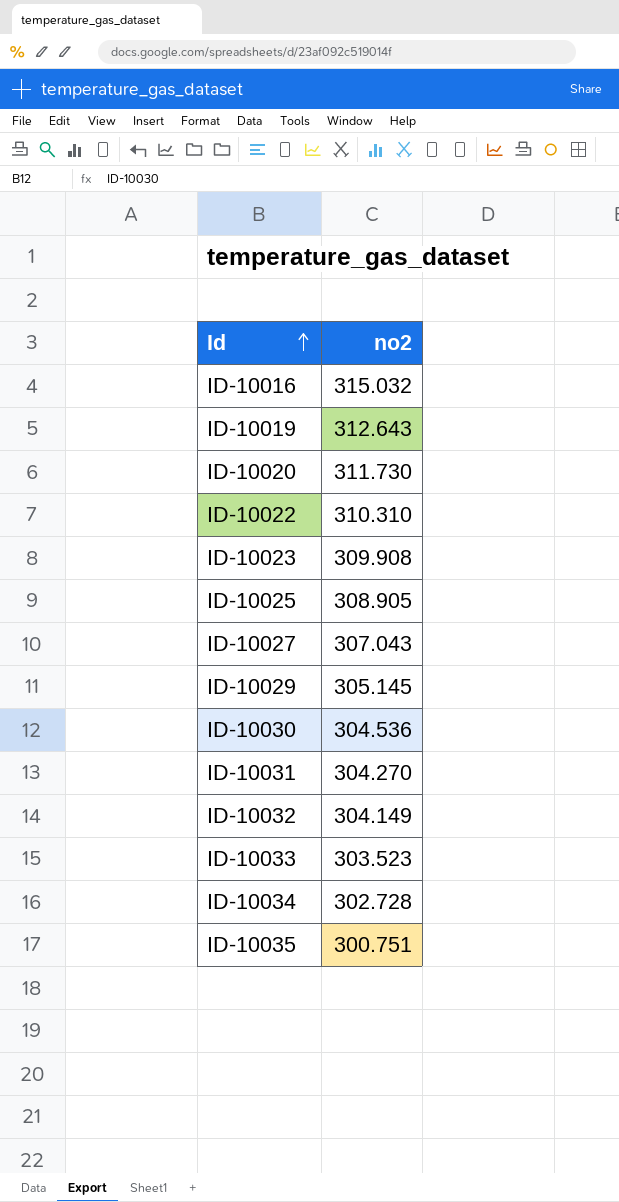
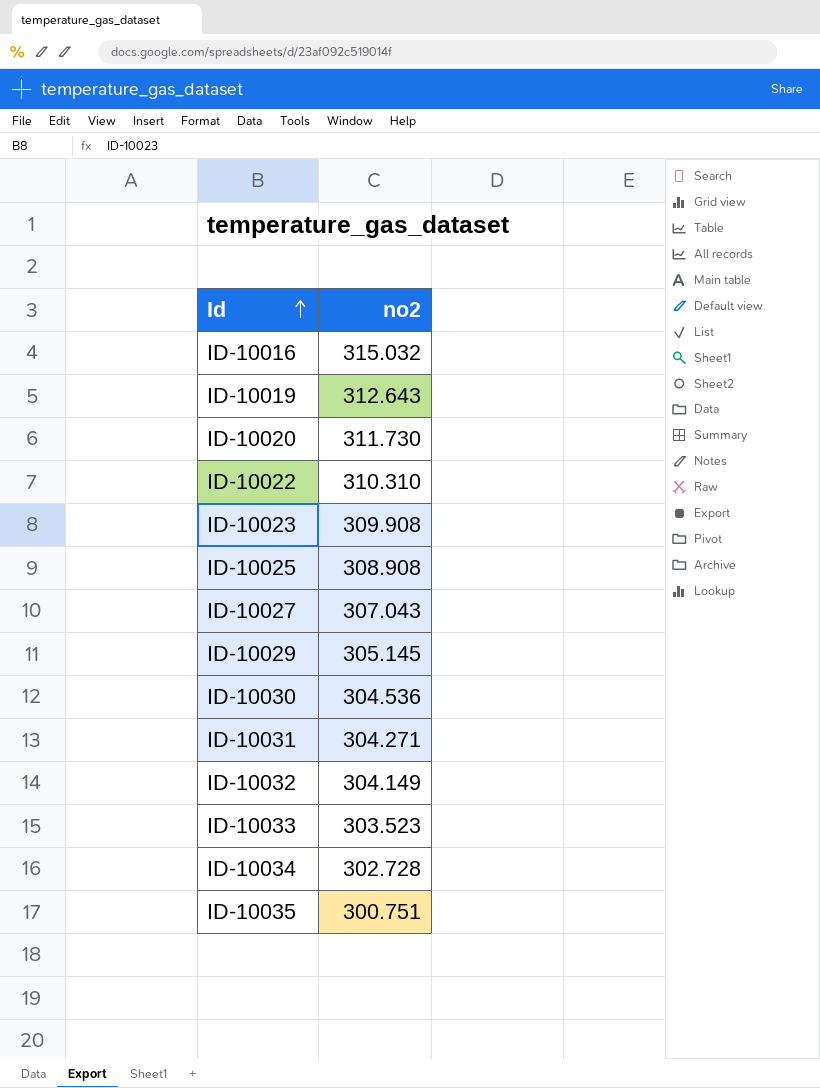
ID-10025 | no2: 308.905 -> 308.908
ID-10031 | no2: 304.270 -> 304.271

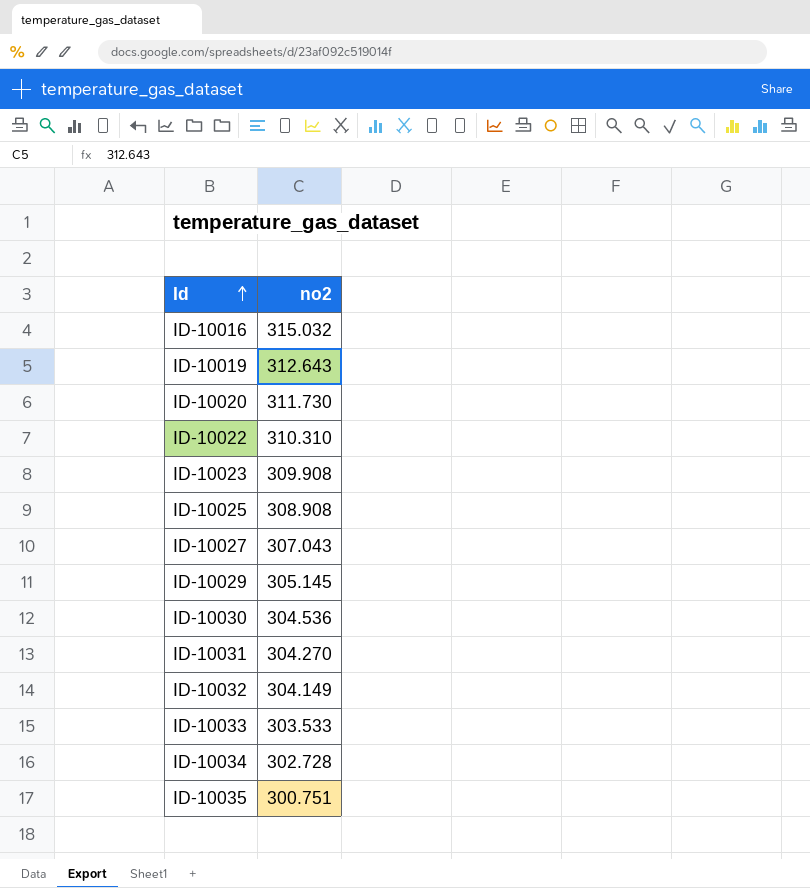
ID-10031 | no2: 304.271 -> 304.270
ID-10033 | no2: 303.523 -> 303.533

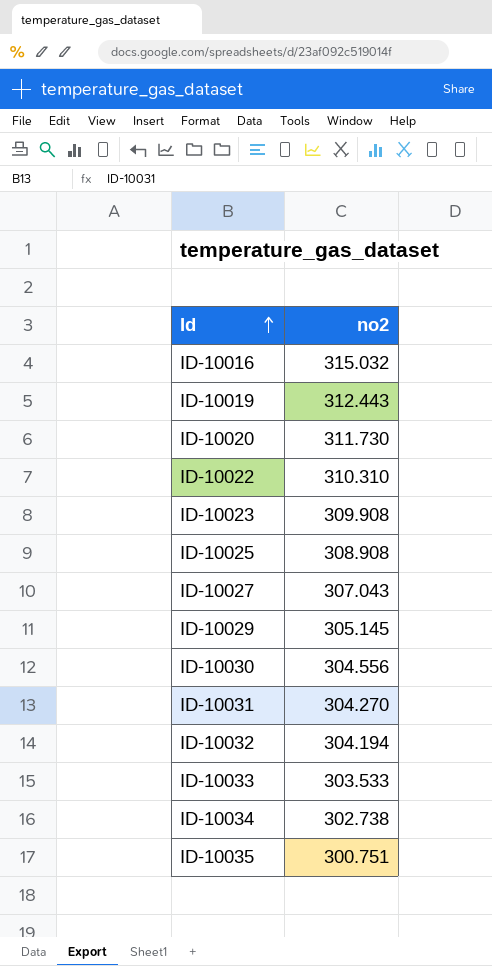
ID-10019 | no2: 312.643 -> 312.443
ID-10030 | no2: 304.536 -> 304.556
ID-10032 | no2: 304.149 -> 304.194
ID-10034 | no2: 302.728 -> 302.738

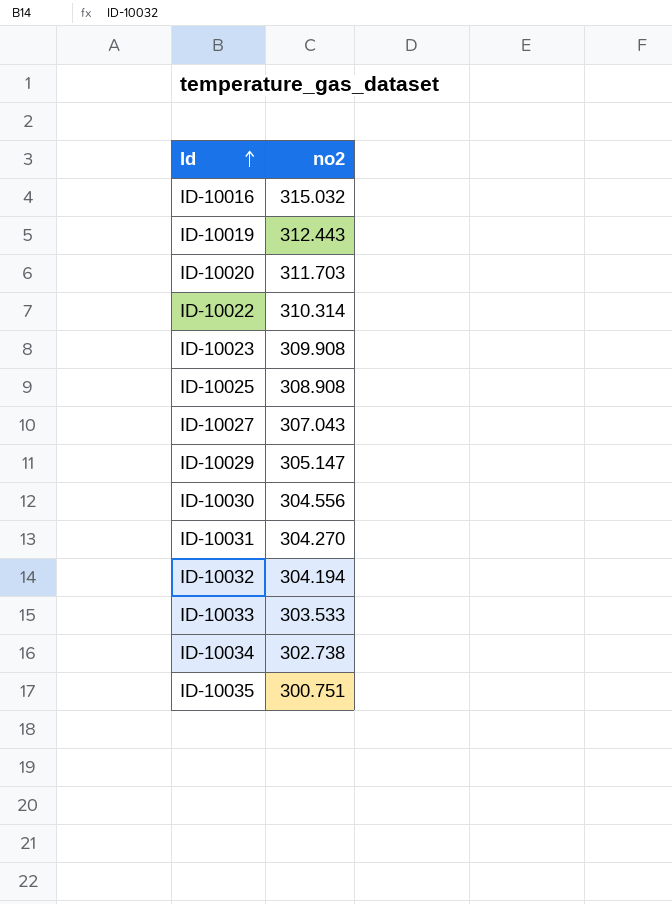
ID-10020 | no2: 311.730 -> 311.703
ID-10022 | no2: 310.310 -> 310.314
ID-10029 | no2: 305.145 -> 305.147

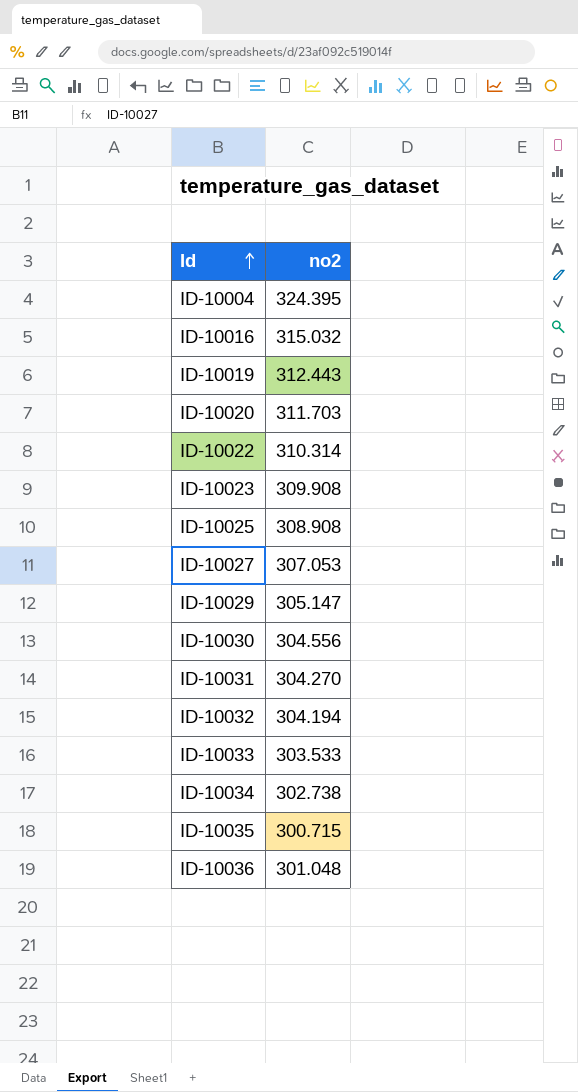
row ID-10004: none -> 324.395
ID-10027 | no2: 307.043 -> 307.053
ID-10035 | no2: 300.751 -> 300.715
row ID-10036: none -> 301.048

